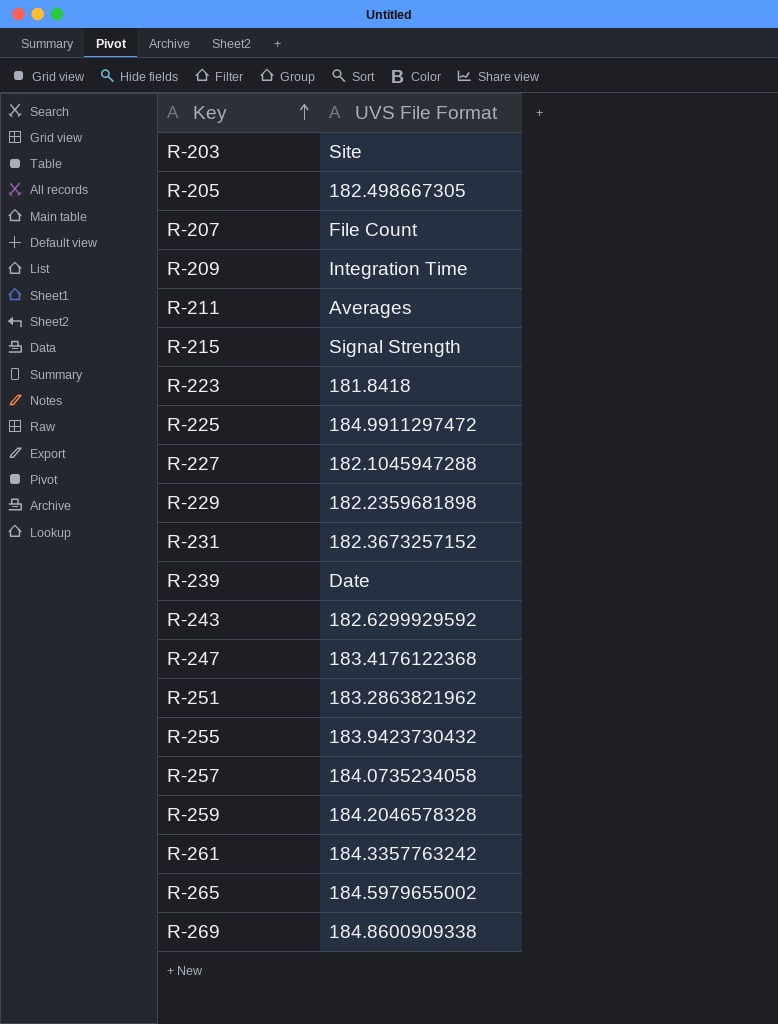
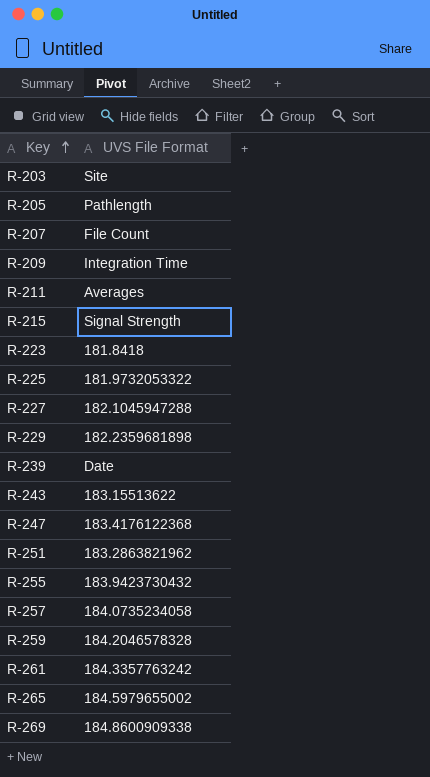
row R-231: 182.3673257152 -> none
R-205 | UVS File Format: 182.498667305 -> Pathlength
R-225 | UVS File Format: 184.9911297472 -> 181.9732053322
R-243 | UVS File Format: 182.6299929592 -> 183.15513622

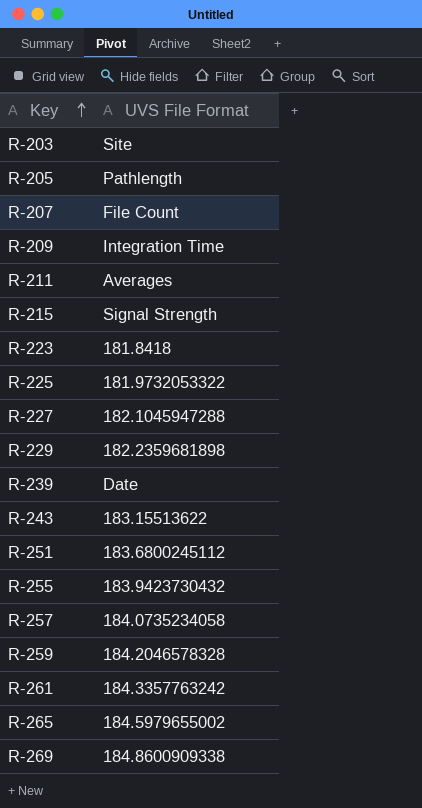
row R-247: 183.4176122368 -> none
R-251 | UVS File Format: 183.2863821962 -> 183.6800245112

